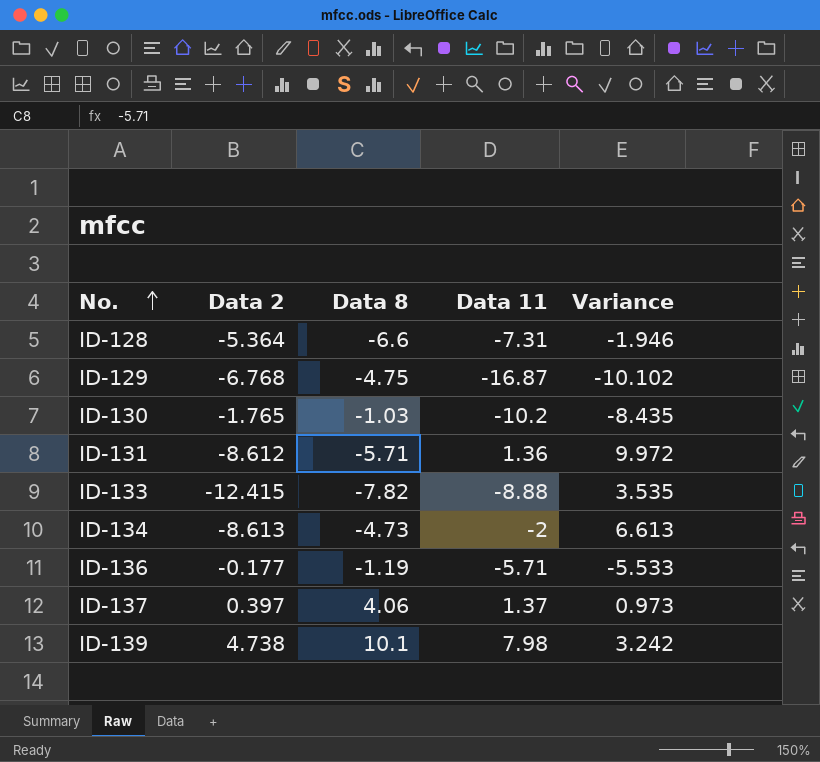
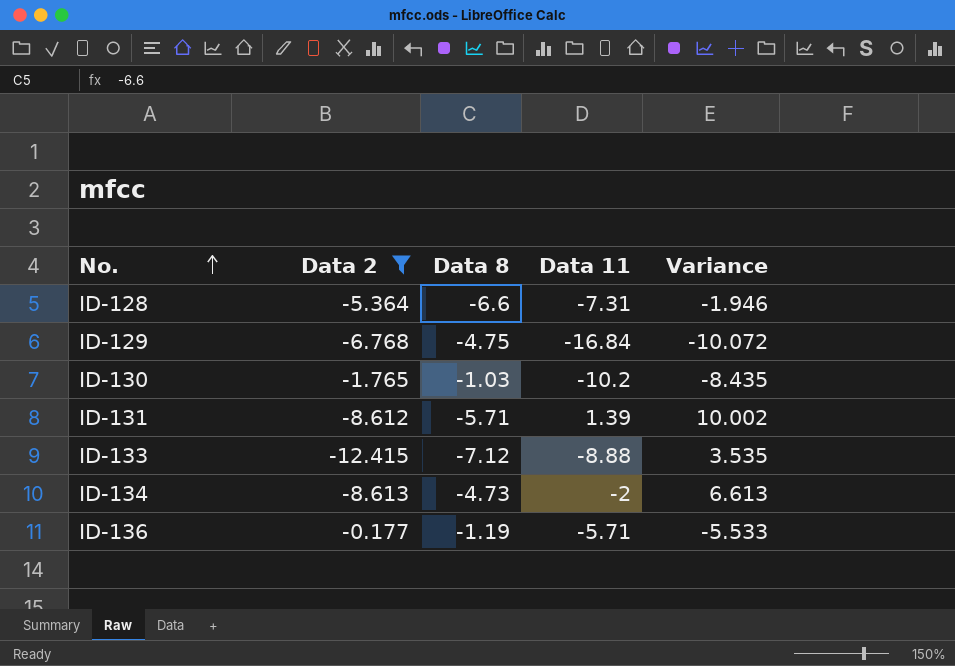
filter: none -> Data 2 <= -0.177
ID-129 | Data 11: -16.87 -> -16.84
ID-129 | Variance: -10.102 -> -10.072
ID-131 | Data 11: 1.36 -> 1.39
ID-131 | Variance: 9.972 -> 10.002
ID-133 | Data 8: -7.82 -> -7.12

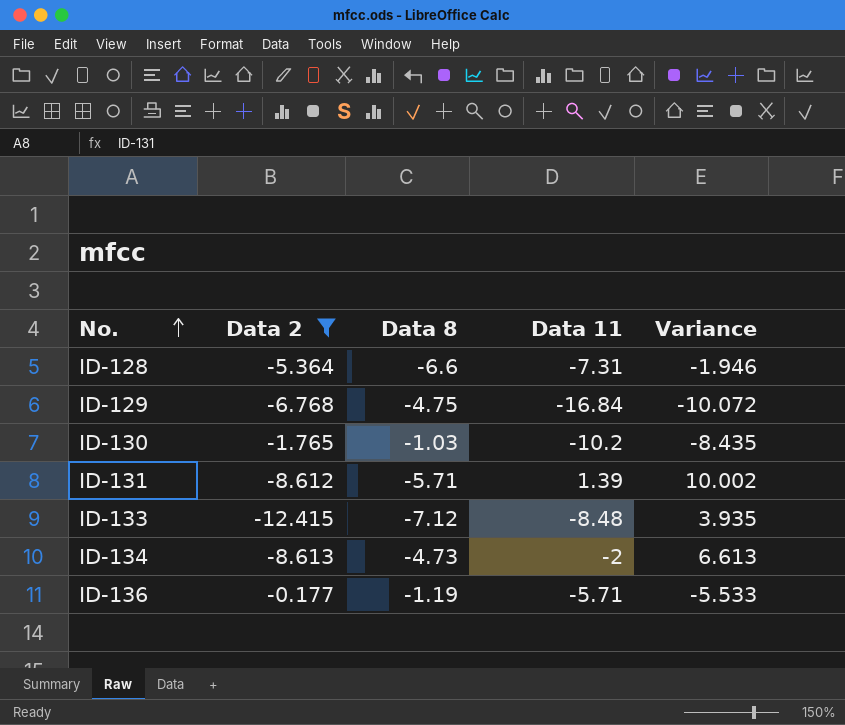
ID-133 | Data 11: -8.88 -> -8.48
ID-133 | Variance: 3.535 -> 3.935

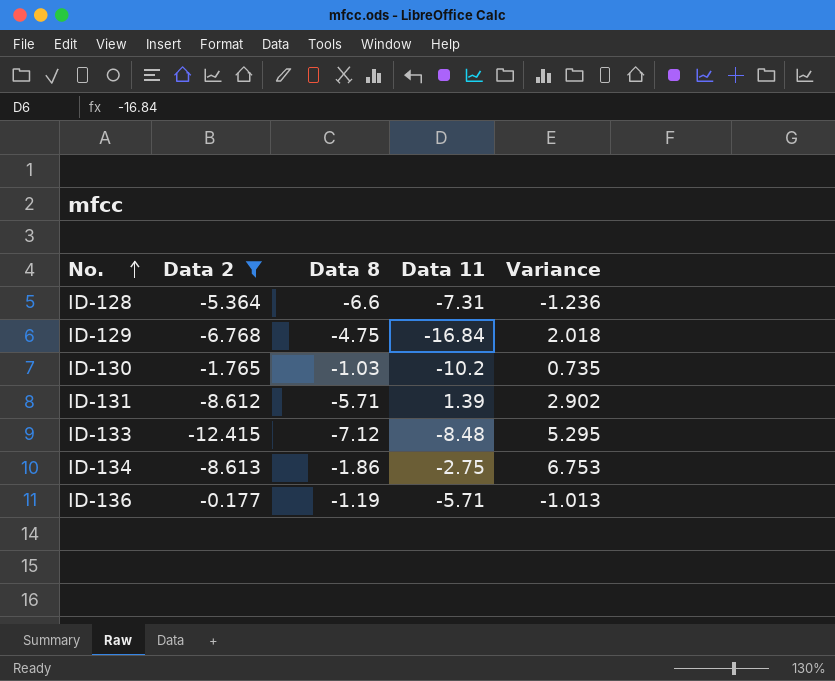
column Variance | formula: [Data 11] - [Data 2] -> [Data 8] - [Data 2]
ID-134 | Data 8: -4.73 -> -1.86
ID-134 | Data 11: -2 -> -2.75

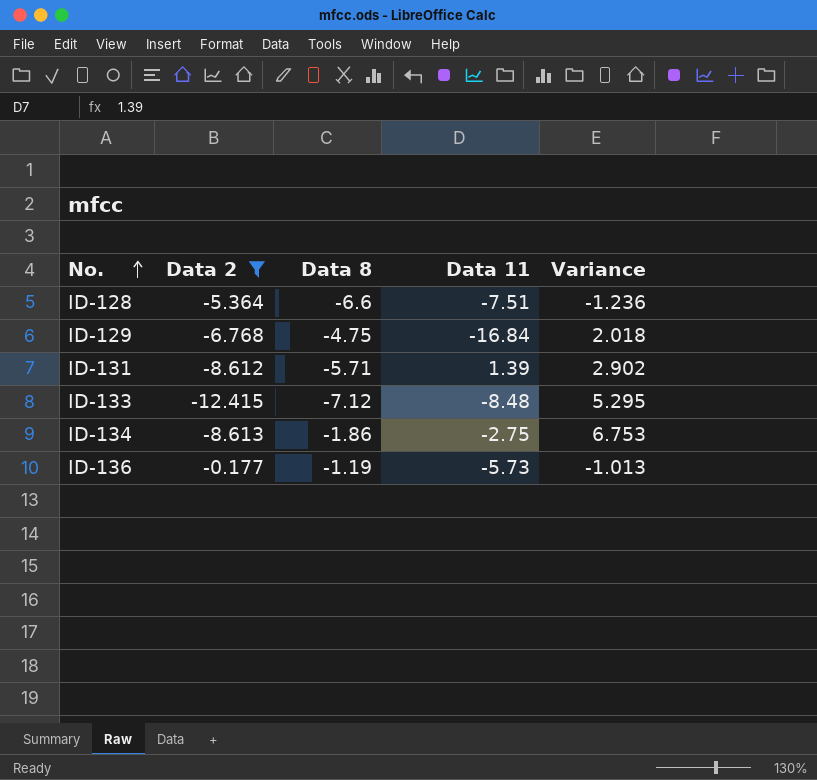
row ID-130: -1.765 | -1.03 | -10.2 | 0.735 -> none
ID-128 | Data 11: -7.31 -> -7.51
ID-136 | Data 11: -5.71 -> -5.73

